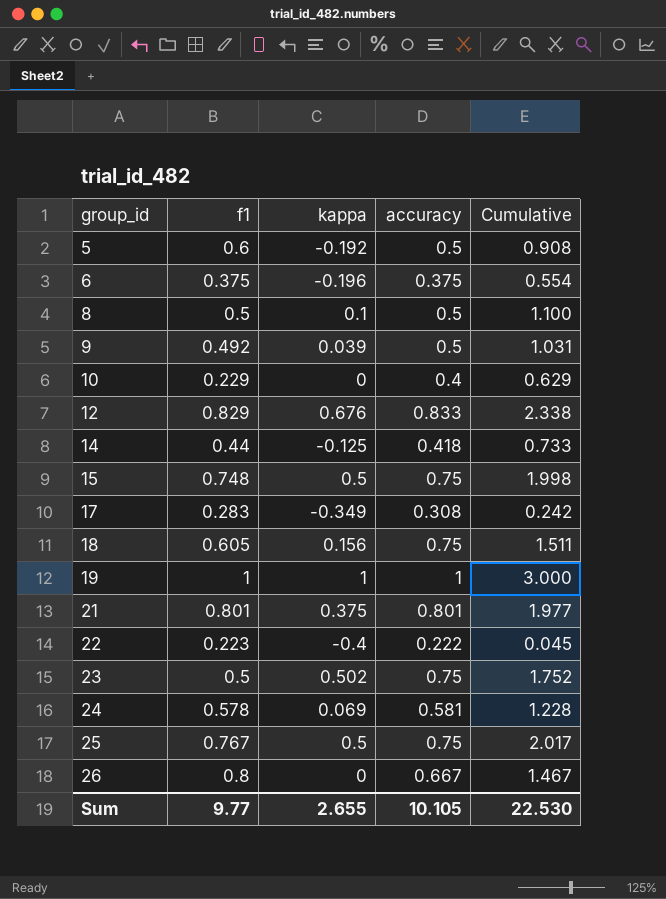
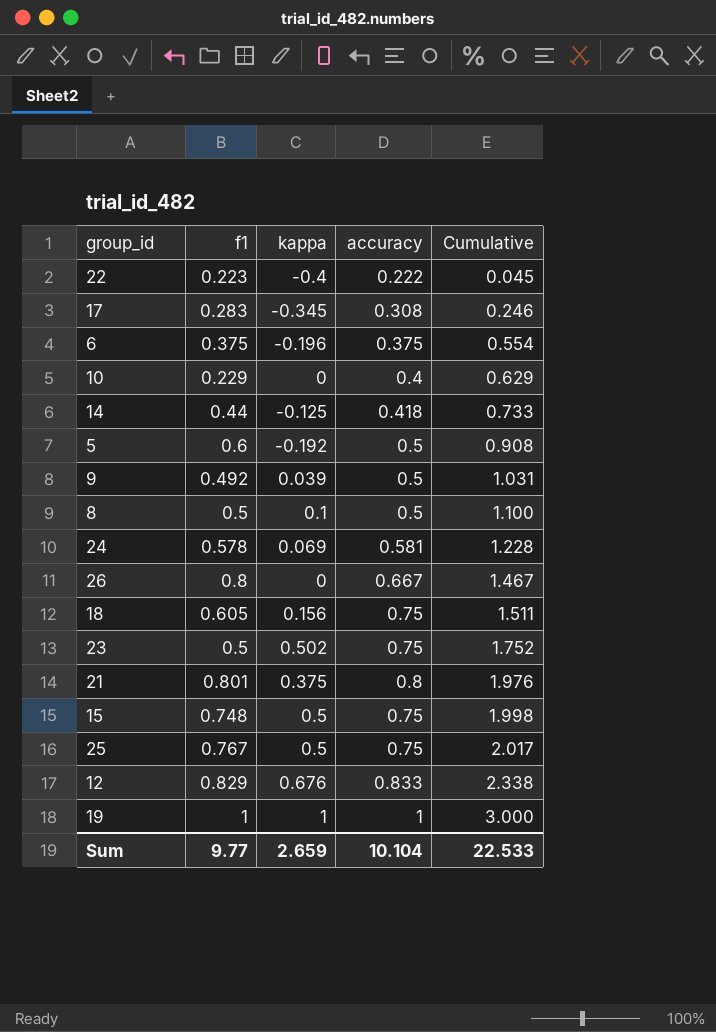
row order: group_id ascending -> Cumulative ascending
17 | kappa: -0.349 -> -0.345
17 | Cumulative: 0.242 -> 0.246
21 | accuracy: 0.801 -> 0.8
21 | Cumulative: 1.977 -> 1.976
Sum | kappa: 2.655 -> 2.659
Sum | accuracy: 10.105 -> 10.104
Sum | Cumulative: 22.530 -> 22.533

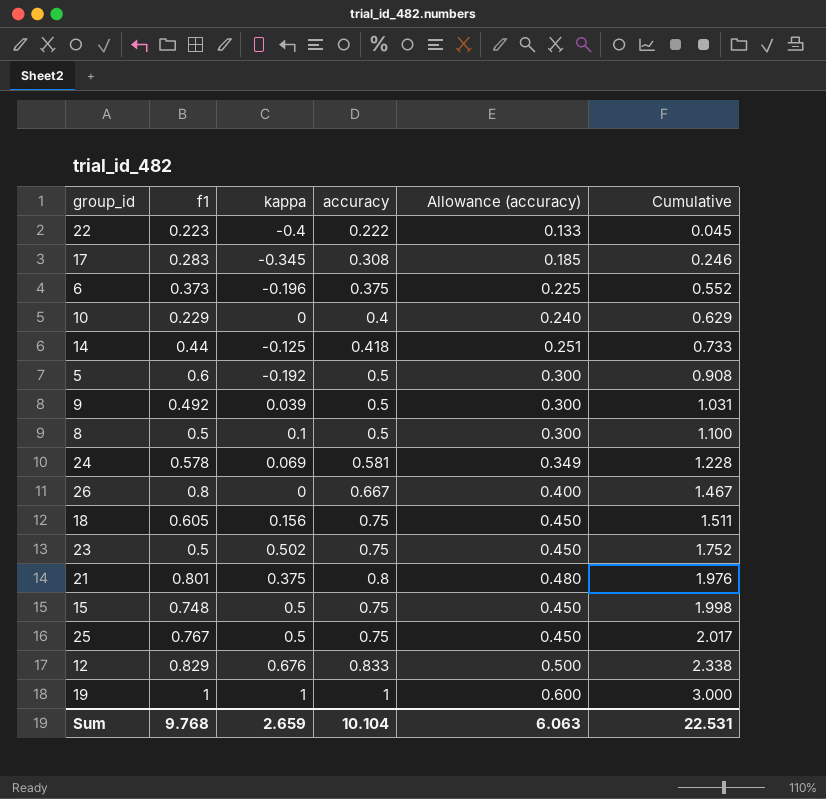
column Allowance (accuracy) | formula: none -> [accuracy] * 0.6
6 | f1: 0.375 -> 0.373
6 | Cumulative: 0.554 -> 0.552
Sum | f1: 9.77 -> 9.768
Sum | Cumulative: 22.533 -> 22.531

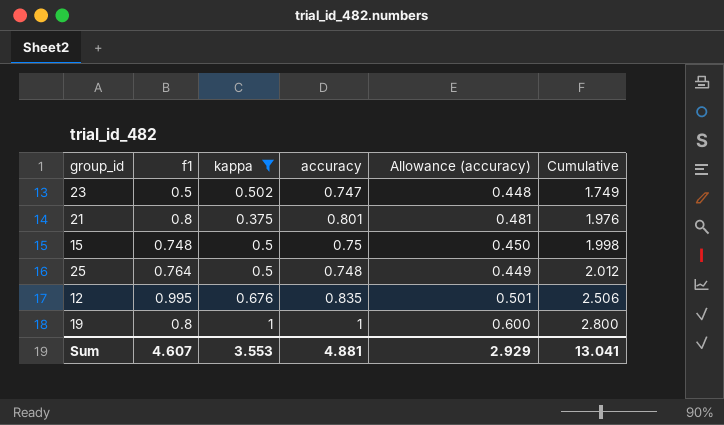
filter: none -> kappa >= 0.375
23 | accuracy: 0.75 -> 0.747
23 | Allowance (accuracy): 0.450 -> 0.448
23 | Cumulative: 1.752 -> 1.749
21 | f1: 0.801 -> 0.8
21 | accuracy: 0.8 -> 0.801
21 | Allowance (accuracy): 0.480 -> 0.481
25 | f1: 0.767 -> 0.764
25 | accuracy: 0.75 -> 0.748
25 | Allowance (accuracy): 0.450 -> 0.449
25 | Cumulative: 2.017 -> 2.012
12 | f1: 0.829 -> 0.995
12 | accuracy: 0.833 -> 0.835
12 | Allowance (accuracy): 0.500 -> 0.501
12 | Cumulative: 2.338 -> 2.506
19 | f1: 1 -> 0.8
19 | Cumulative: 3.000 -> 2.800
Sum | f1: 9.768 -> 4.607
Sum | kappa: 2.659 -> 3.553
Sum | accuracy: 10.104 -> 4.881
Sum | Allowance (accuracy): 6.063 -> 2.929
Sum | Cumulative: 22.531 -> 13.041

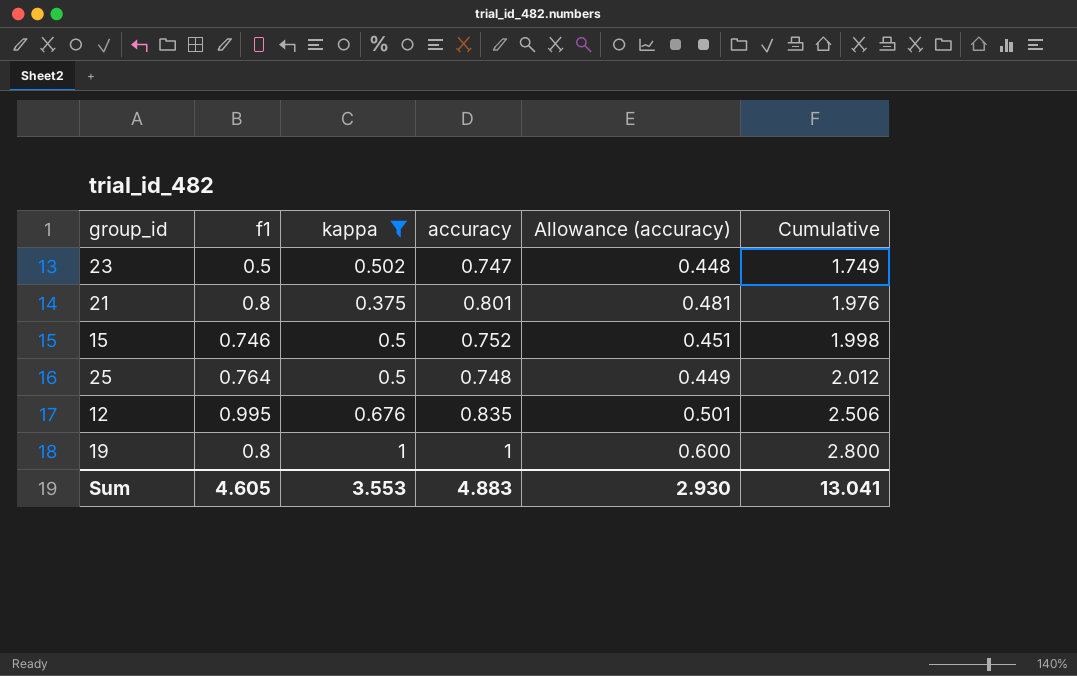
15 | f1: 0.748 -> 0.746
15 | accuracy: 0.75 -> 0.752
15 | Allowance (accuracy): 0.450 -> 0.451
Sum | f1: 4.607 -> 4.605
Sum | accuracy: 4.881 -> 4.883
Sum | Allowance (accuracy): 2.929 -> 2.930

